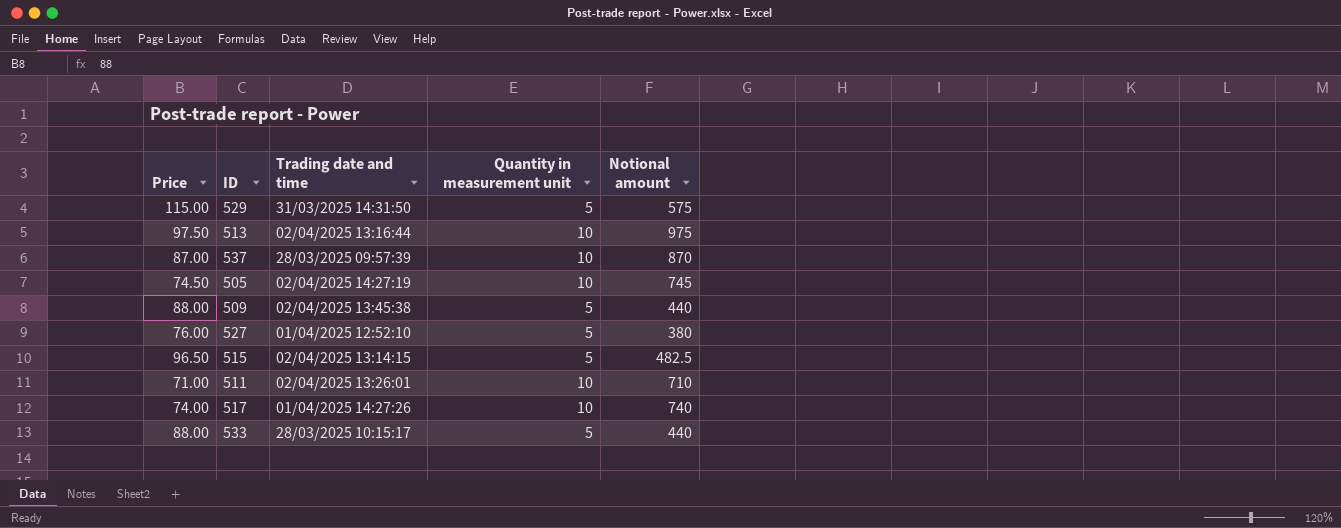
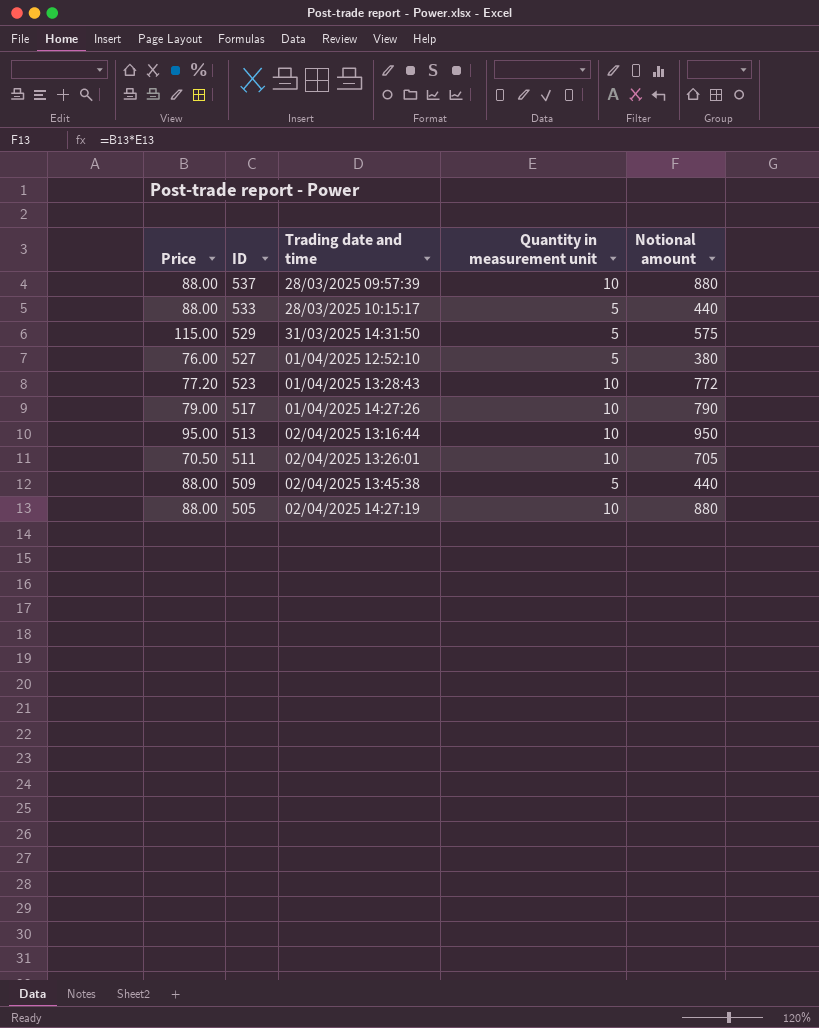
row order: none -> ID descending
row 515: 96.50 | 02/04/2025 13:14:15 | 5 | 482.5 -> none
537 | Price: 87.00 -> 88.00
537 | Notional amount: 870 -> 880
row 523: none -> 77.20 | 01/04/2025 13:28:43 | 10 | 772
517 | Price: 74.00 -> 79.00
517 | Notional amount: 740 -> 790
513 | Price: 97.50 -> 95.00
513 | Notional amount: 975 -> 950
511 | Price: 71.00 -> 70.50
511 | Notional amount: 710 -> 705
505 | Price: 74.50 -> 88.00
505 | Notional amount: 745 -> 880

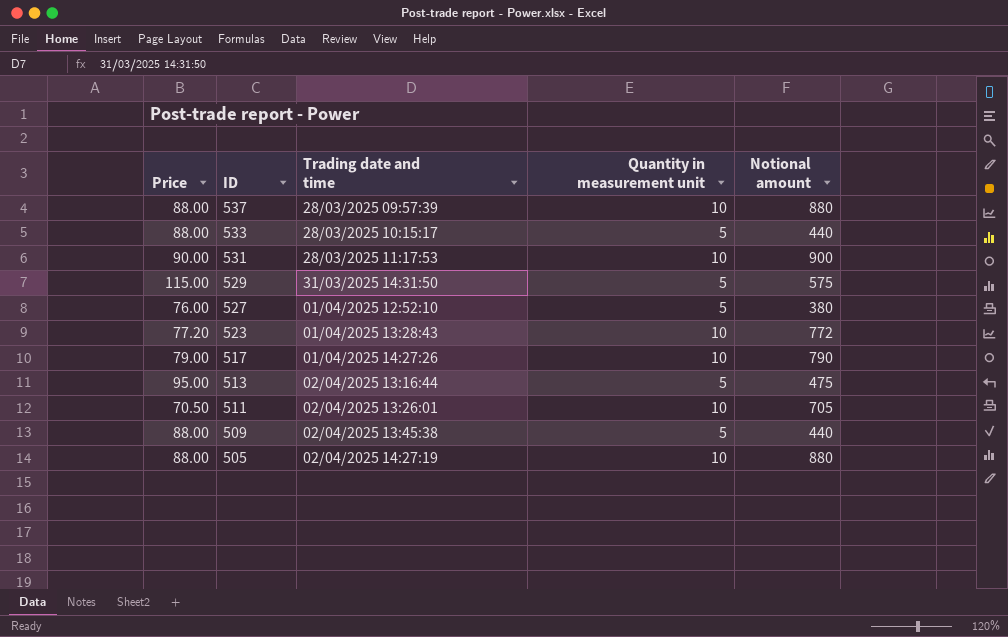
row 531: none -> 90.00 | 28/03/2025 11:17:53 | 10 | 900
513 | Quantity in measurement unit: 10 -> 5
513 | Notional amount: 950 -> 475

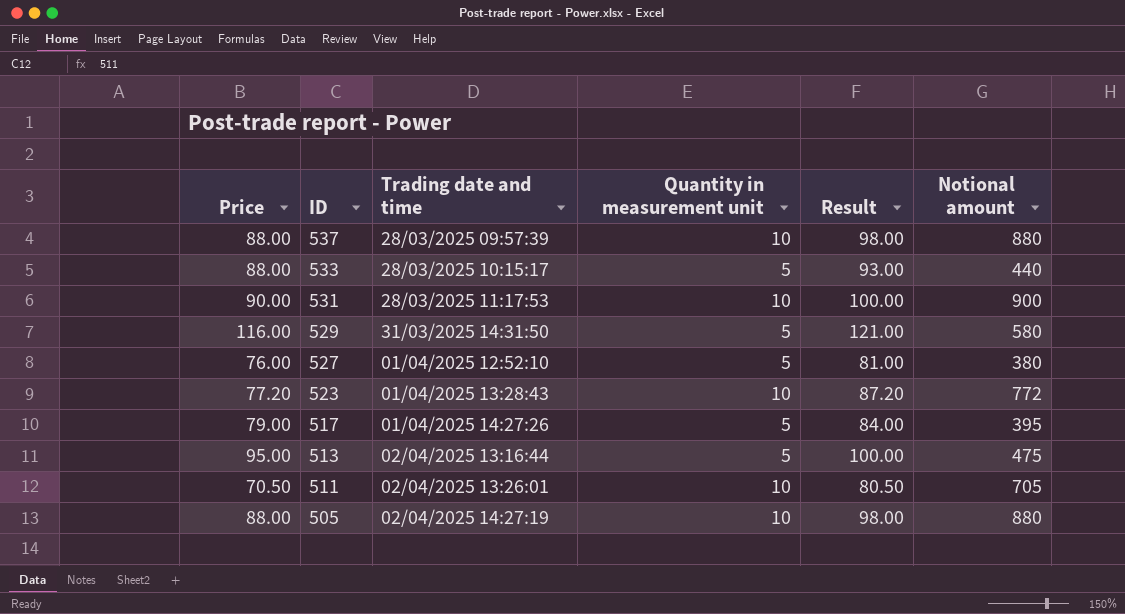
column Result | formula: none -> [Price] + [Quantity in measurement unit]
row 509: 88.00 | 02/04/2025 13:45:38 | 5 | 440 -> none
529 | Price: 115.00 -> 116.00
529 | Notional amount: 575 -> 580
517 | Quantity in measurement unit: 10 -> 5
517 | Notional amount: 790 -> 395

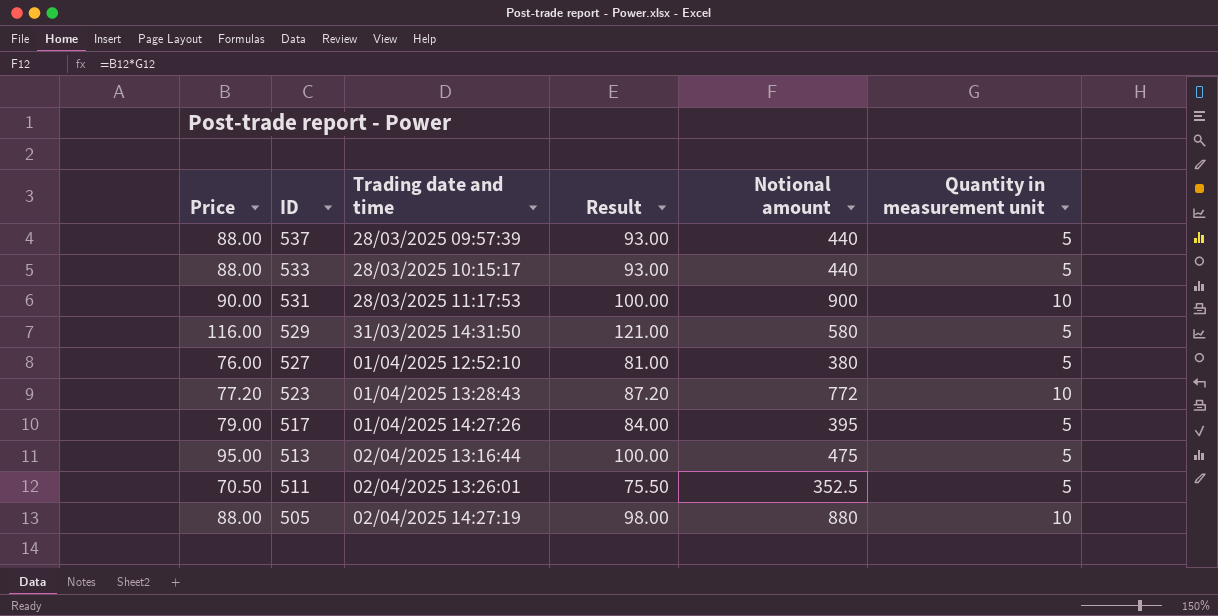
column Quantity in measurement unit | position: 4 -> 6
537 | Result: 98.00 -> 93.00
537 | Notional amount: 880 -> 440
537 | Quantity in measurement unit: 10 -> 5
511 | Result: 80.50 -> 75.50
511 | Notional amount: 705 -> 352.5
511 | Quantity in measurement unit: 10 -> 5

